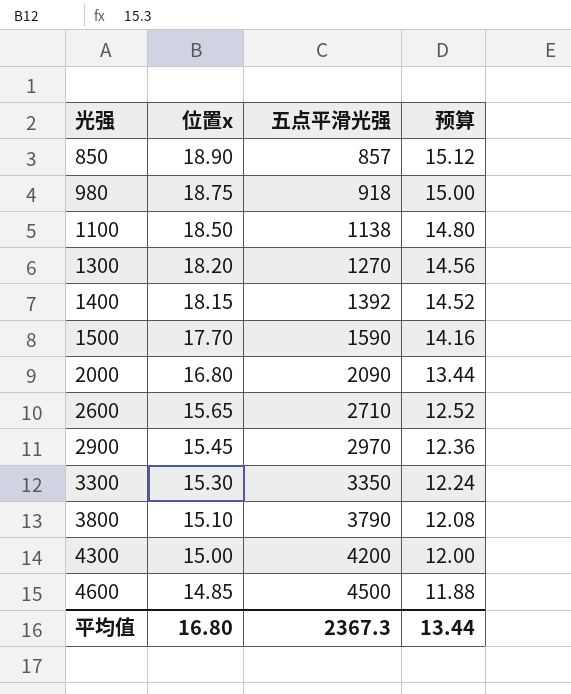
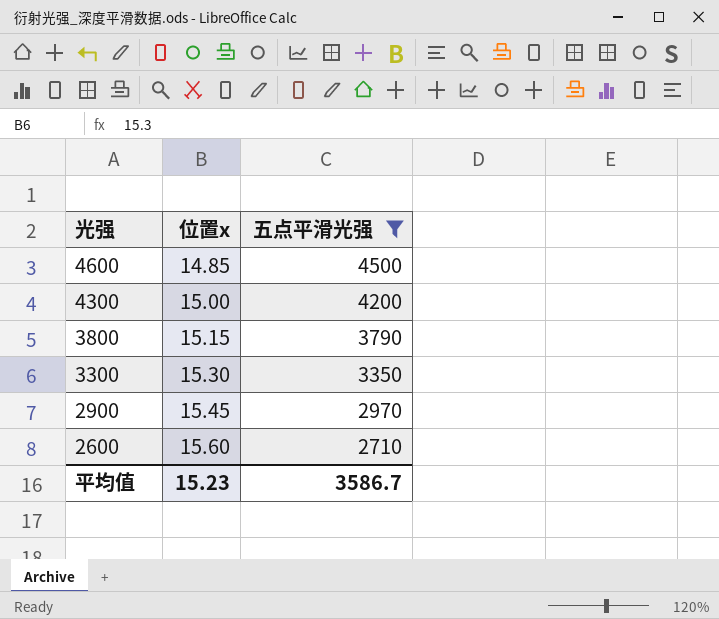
filter: none -> 五点平滑光强 >= 2710
row order: 光强 ascending -> 光强 descending
column 预算 | formula: [位置x] * 0.8 -> none
3800 | 位置x: 15.10 -> 15.15
2600 | 位置x: 15.65 -> 15.60
平均值 | 位置x: 16.80 -> 15.23
平均值 | 五点平滑光强: 2367.3 -> 3586.7

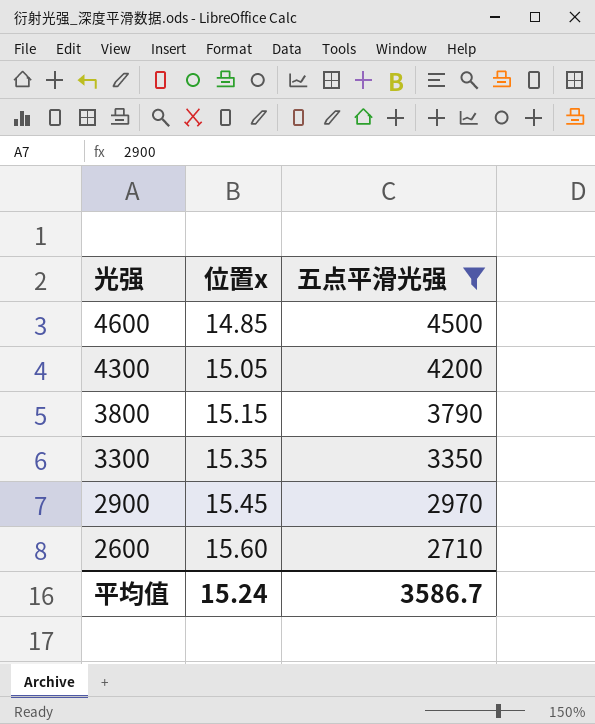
4300 | 位置x: 15.00 -> 15.05
3300 | 位置x: 15.30 -> 15.35
平均值 | 位置x: 15.23 -> 15.24

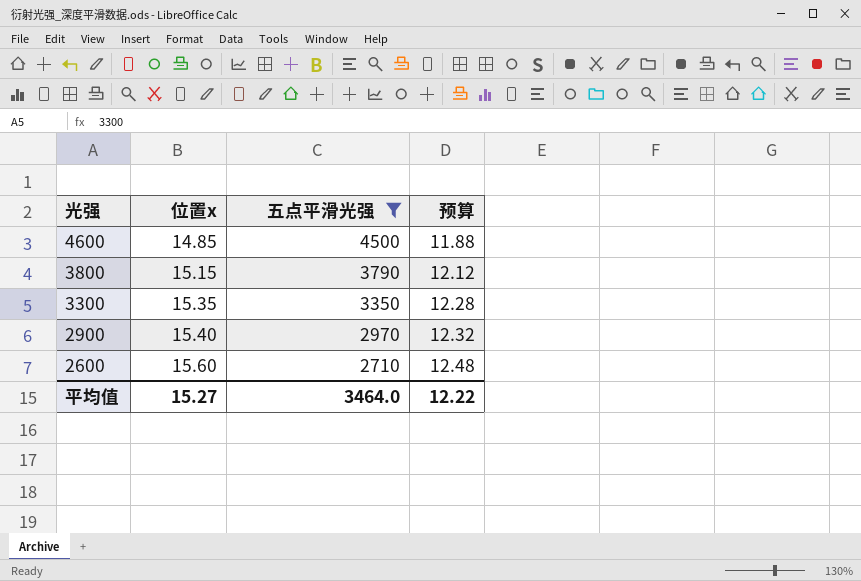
column 预算 | formula: none -> [位置x] * 0.8
row 4300: 15.05 | 4200 -> none
2900 | 位置x: 15.45 -> 15.40
平均值 | 位置x: 15.24 -> 15.27
平均值 | 五点平滑光强: 3586.7 -> 3464.0

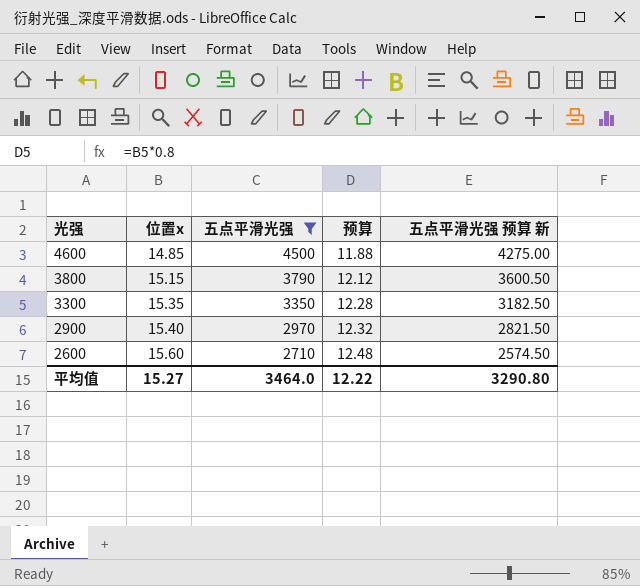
column 五点平滑光强 预算 新 | formula: none -> [五点平滑光强] * 0.95

